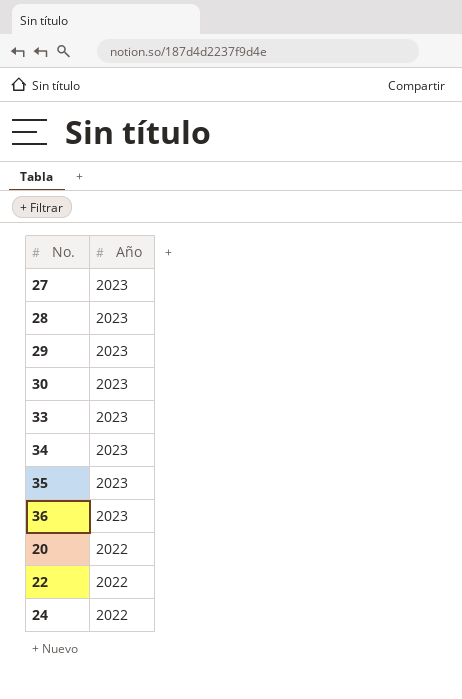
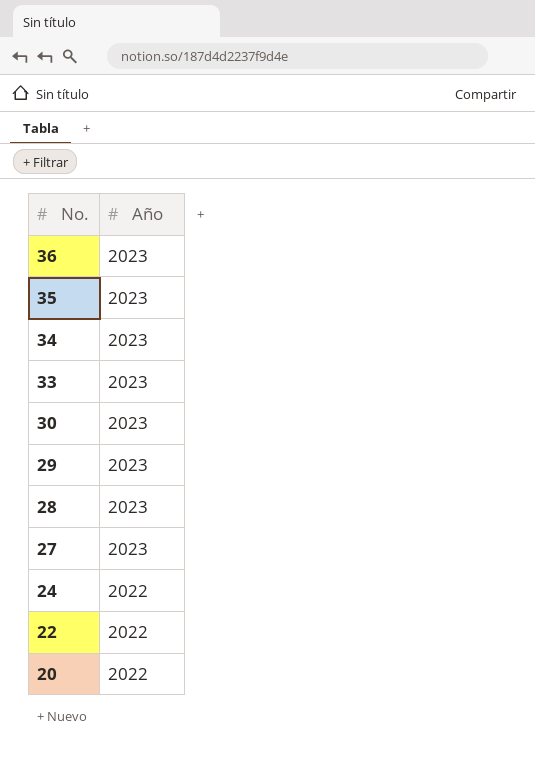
row order: Año descending -> No. descending

